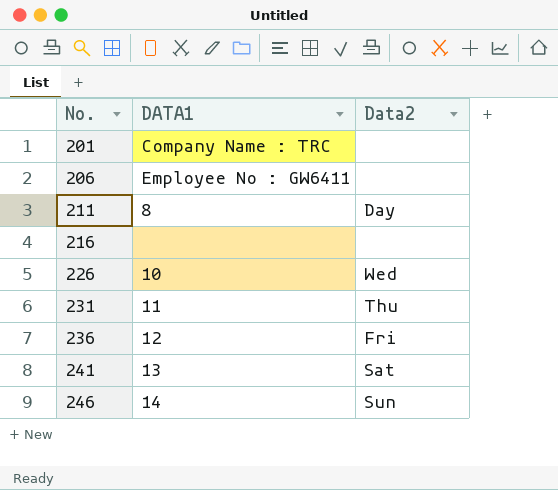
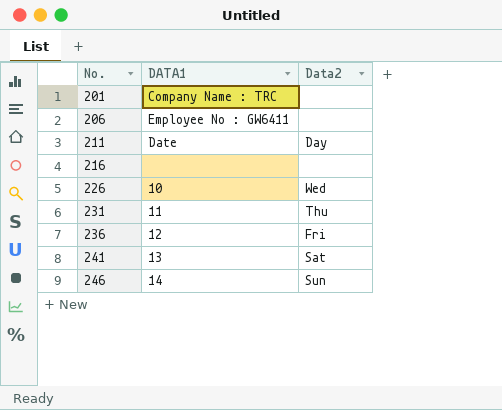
211 | DATA1: 8 -> Date

